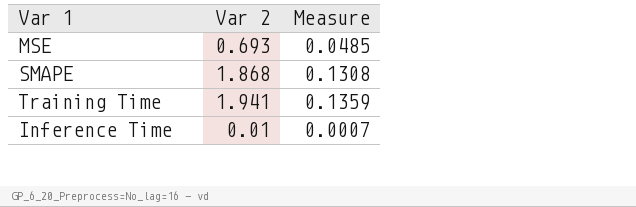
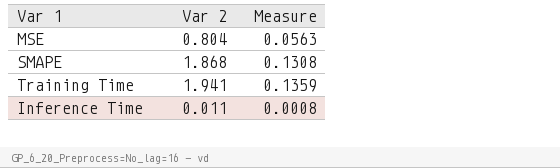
MSE | Var 2: 0.693 -> 0.804
MSE | Measure: 0.0485 -> 0.0563
Inference Time | Var 2: 0.01 -> 0.011
Inference Time | Measure: 0.0007 -> 0.0008

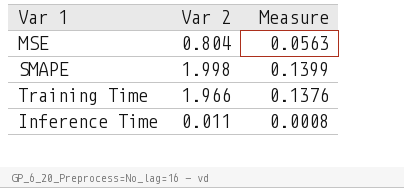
SMAPE | Var 2: 1.868 -> 1.998
SMAPE | Measure: 0.1308 -> 0.1399
Training Time | Var 2: 1.941 -> 1.966
Training Time | Measure: 0.1359 -> 0.1376

